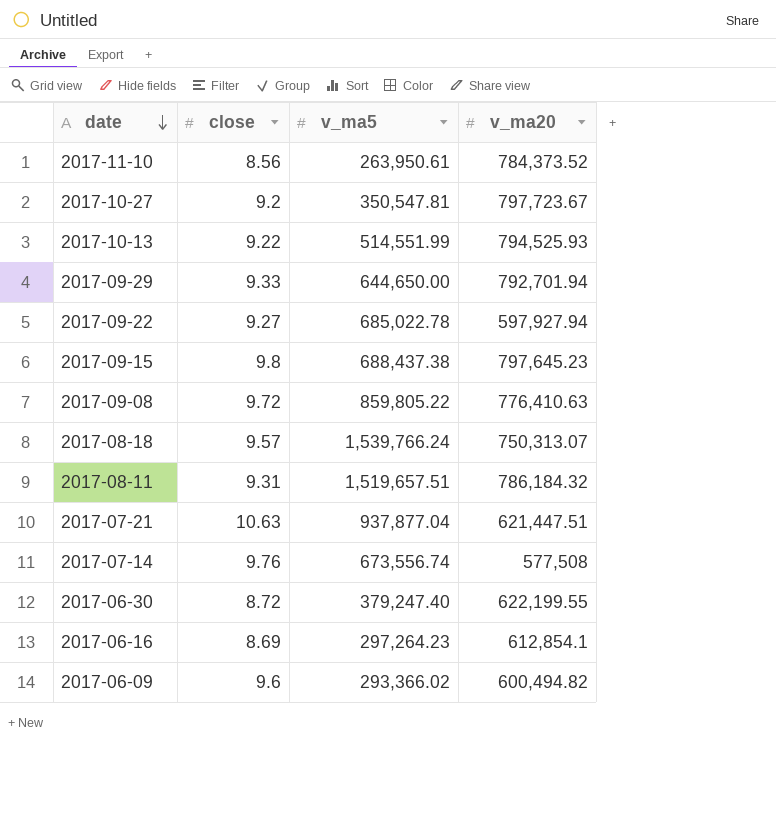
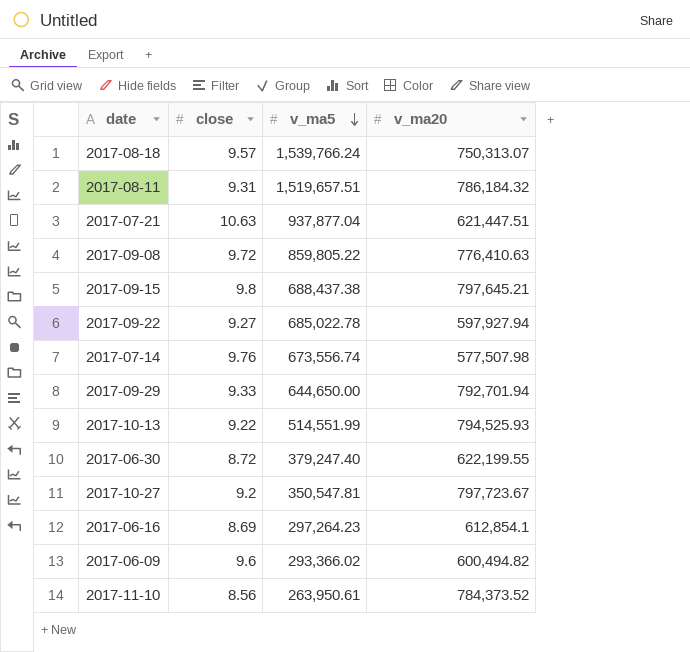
row order: date descending -> v_ma5 descending
2017-09-15 | v_ma20: 797,645.23 -> 797,645.21
2017-07-14 | v_ma20: 577,508 -> 577,507.98

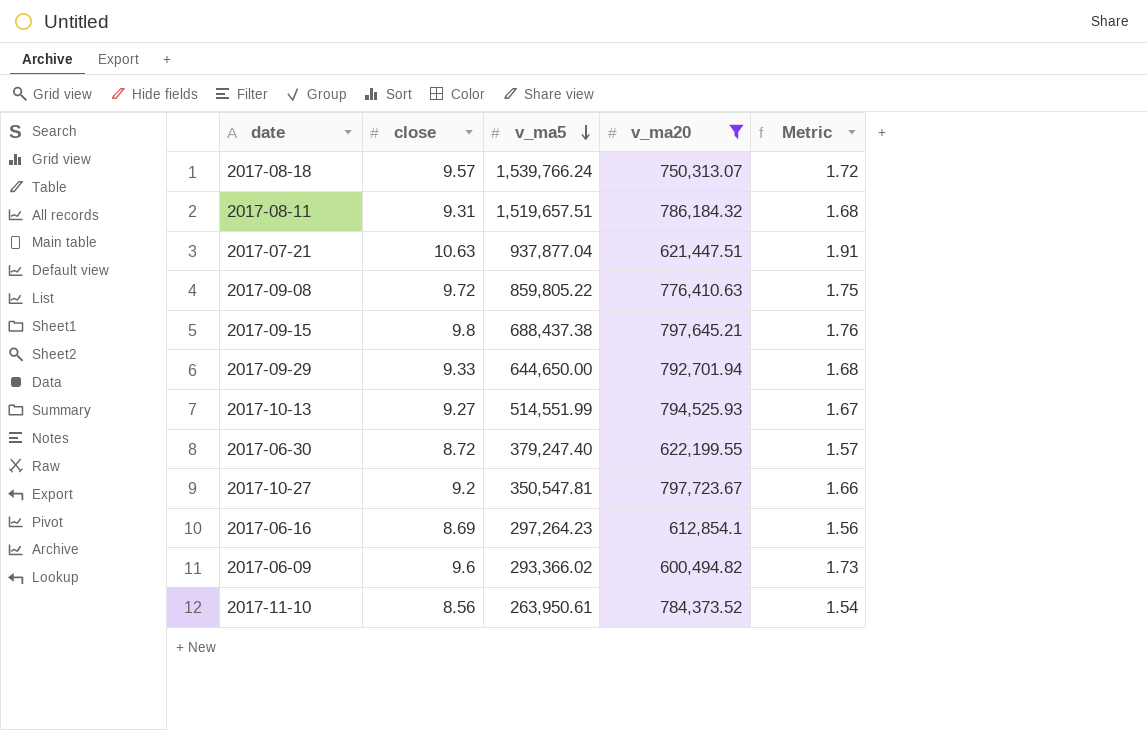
filter: none -> v_ma20 >= 600,494.82
column Metric | formula: none -> [close] * 0.18
2017-10-13 | close: 9.22 -> 9.27

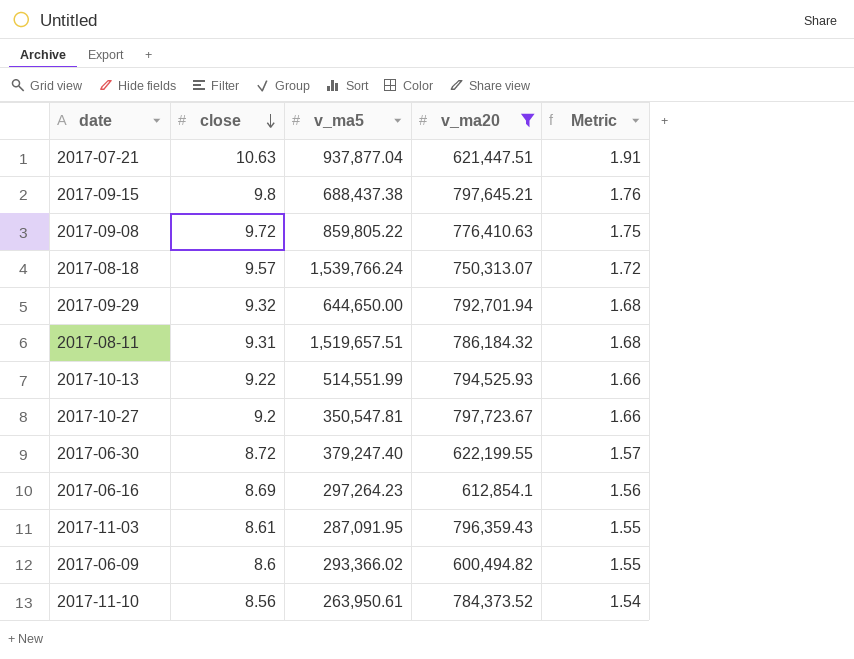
row order: v_ma5 descending -> close descending
2017-09-29 | close: 9.33 -> 9.32
2017-10-13 | close: 9.27 -> 9.22
2017-10-13 | Metric: 1.67 -> 1.66
row 2017-11-03: none -> 8.61 | 287,091.95 | 796,359.43 | 1.55
2017-06-09 | close: 9.6 -> 8.6
2017-06-09 | Metric: 1.73 -> 1.55

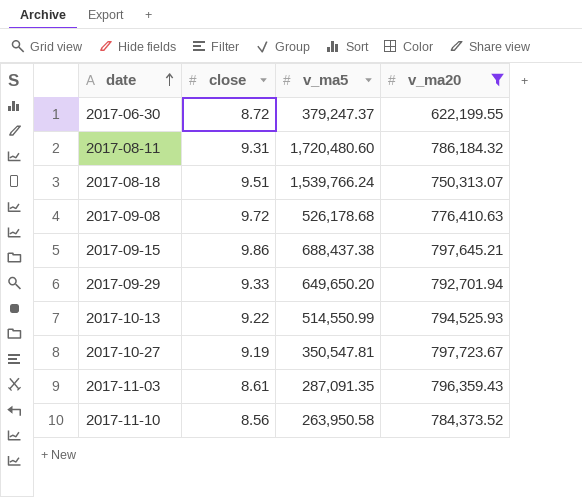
row order: close descending -> date ascending
column Metric | formula: [close] * 0.18 -> none
row 2017-07-21: 10.63 | 937,877.04 | 621,447.51 | 1.91 -> none
row 2017-06-16: 8.69 | 297,264.23 | 612,854.1 | 1.56 -> none
row 2017-06-09: 8.6 | 293,366.02 | 600,494.82 | 1.55 -> none
2017-06-30 | v_ma5: 379,247.40 -> 379,247.37
2017-08-11 | v_ma5: 1,519,657.51 -> 1,720,480.60
2017-08-18 | close: 9.57 -> 9.51
2017-09-08 | v_ma5: 859,805.22 -> 526,178.68
2017-09-15 | close: 9.8 -> 9.86
2017-09-29 | close: 9.32 -> 9.33
2017-09-29 | v_ma5: 644,650.00 -> 649,650.20
2017-10-13 | v_ma5: 514,551.99 -> 514,550.99
2017-10-27 | close: 9.2 -> 9.19
2017-11-03 | v_ma5: 287,091.95 -> 287,091.35
2017-11-10 | v_ma5: 263,950.61 -> 263,950.58

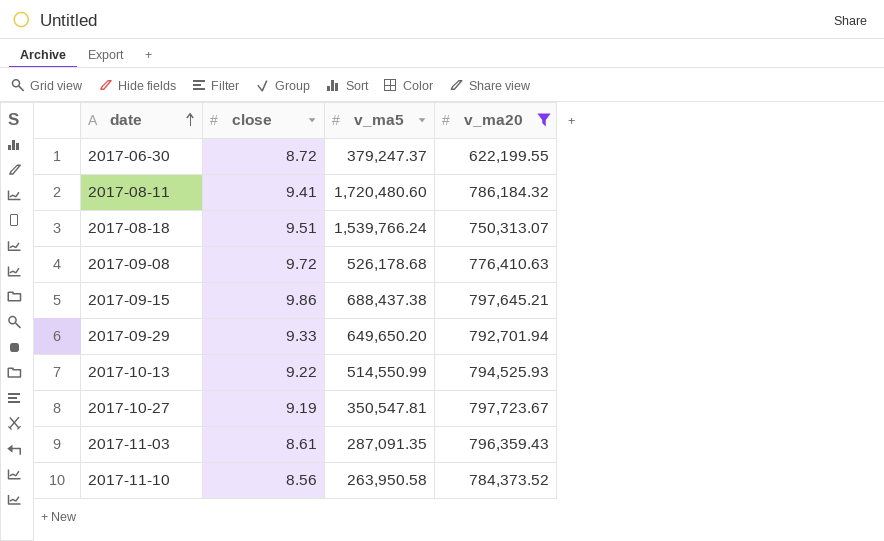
2017-08-11 | close: 9.31 -> 9.41

